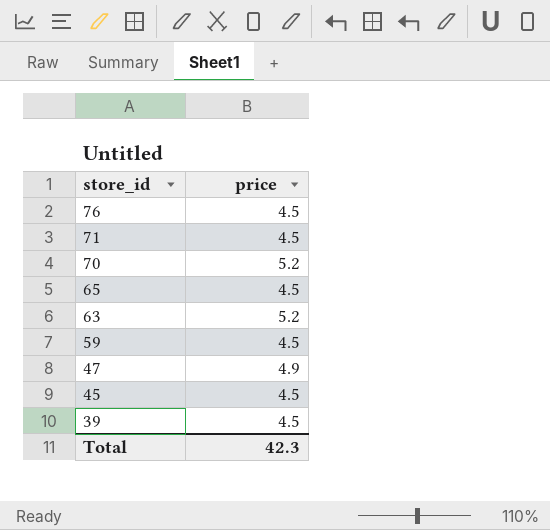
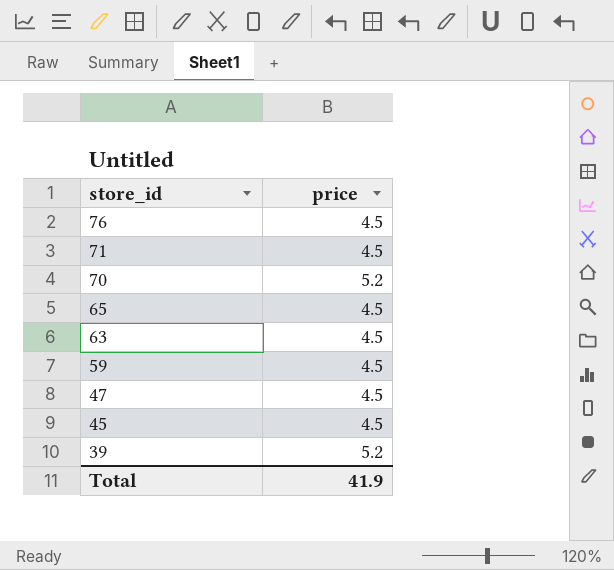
63 | price: 5.2 -> 4.5
47 | price: 4.9 -> 4.5
39 | price: 4.5 -> 5.2
Total | price: 42.3 -> 41.9

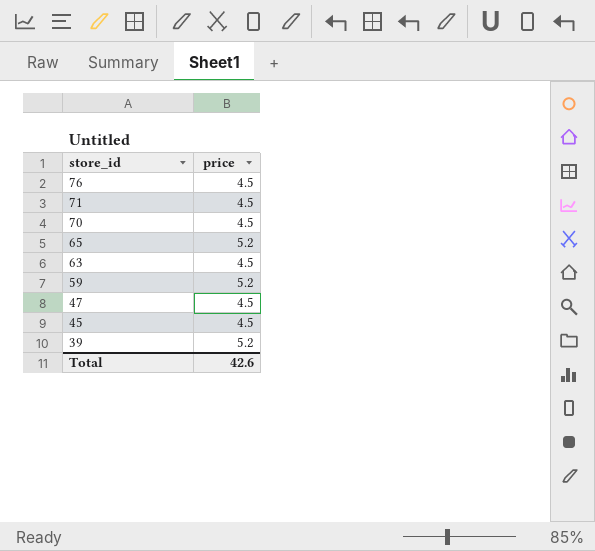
70 | price: 5.2 -> 4.5
65 | price: 4.5 -> 5.2
59 | price: 4.5 -> 5.2
Total | price: 41.9 -> 42.6

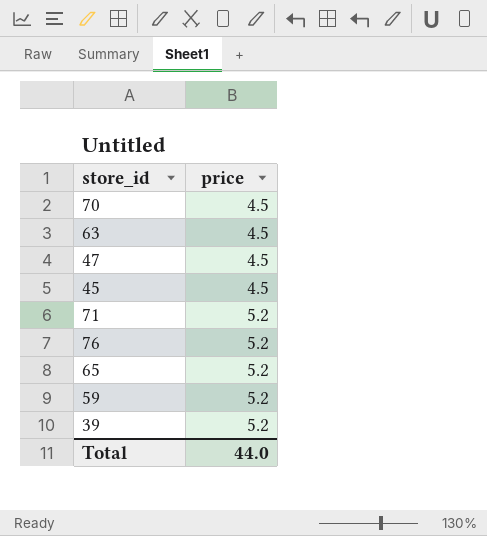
row order: store_id descending -> price ascending
71 | price: 4.5 -> 5.2
76 | price: 4.5 -> 5.2
Total | price: 42.6 -> 44.0

